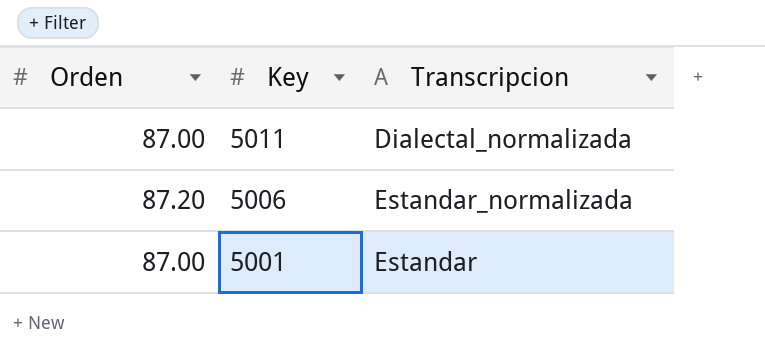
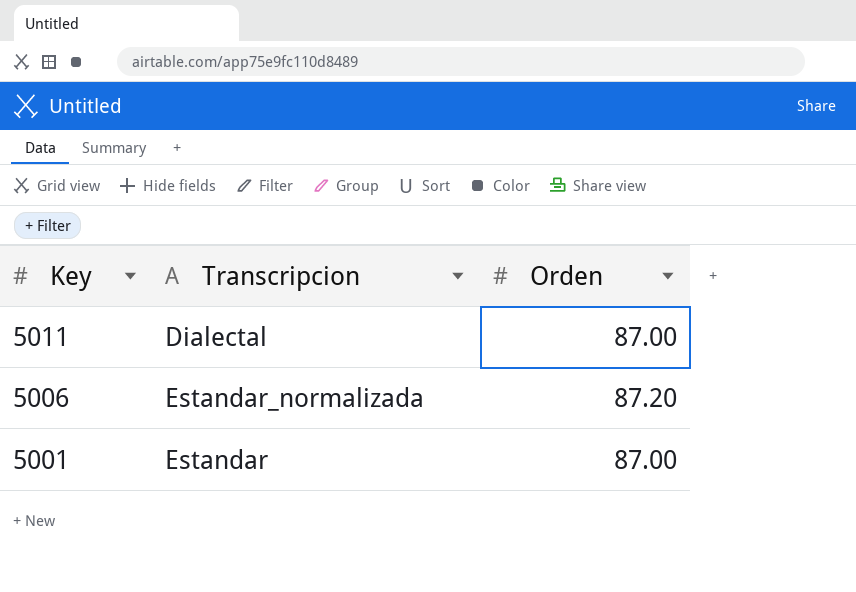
column Orden | position: 1 -> 3
5011 | Transcripcion: Dialectal_normalizada -> Dialectal

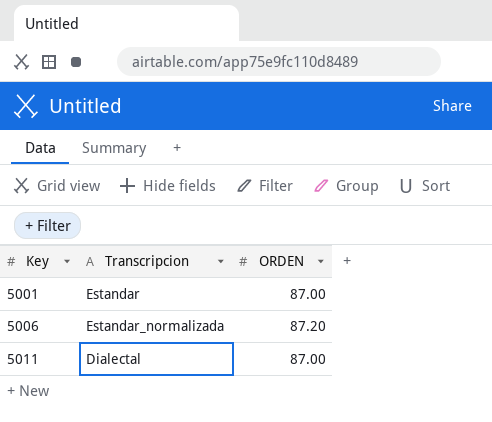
row order: Key descending -> Key ascending
column name: Orden -> ORDEN

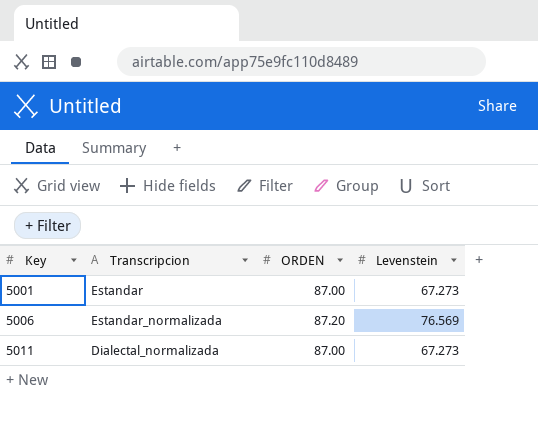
column Levenstein | position: none -> 4
5011 | Transcripcion: Dialectal -> Dialectal_normalizada

